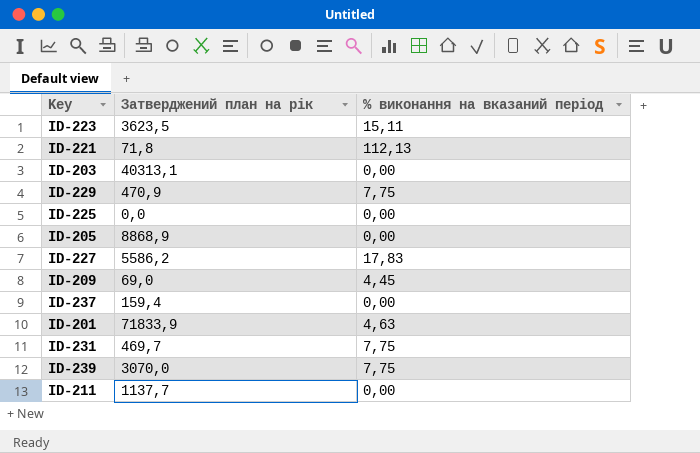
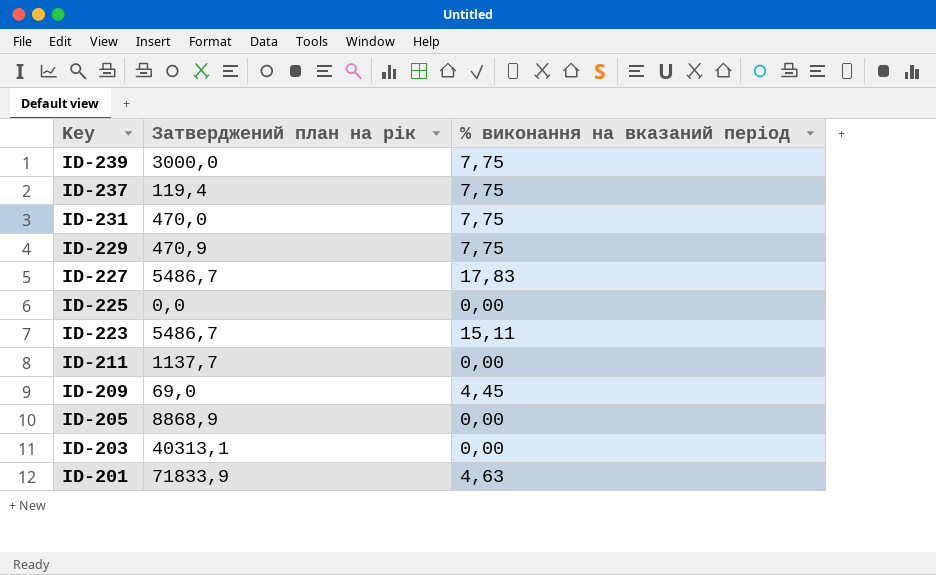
row order: none -> Key descending
row ID-221: 71,8 | 112,13 -> none
ID-239 | Затверджений план на рік: 3070,0 -> 3000,0
ID-237 | Затверджений план на рік: 159,4 -> 119,4
ID-237 | % виконання на вказаний період: 0,00 -> 7,75
ID-231 | Затверджений план на рік: 469,7 -> 470,0
ID-227 | Затверджений план на рік: 5586,2 -> 5486,7
ID-223 | Затверджений план на рік: 3623,5 -> 5486,7

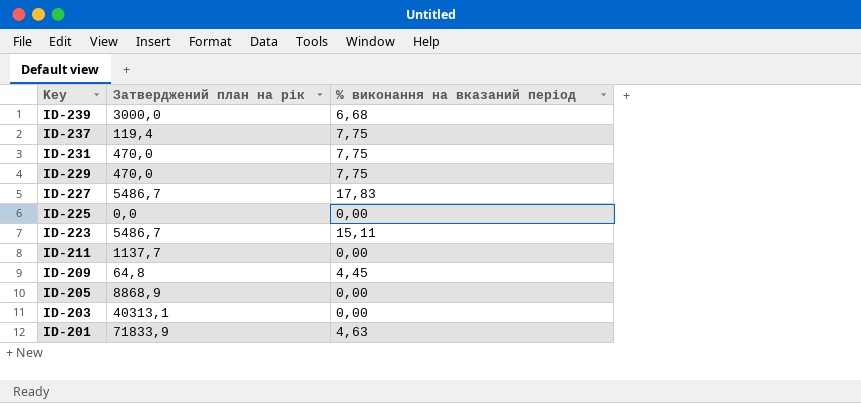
ID-239 | % виконання на вказаний період: 7,75 -> 6,68
ID-229 | Затверджений план на рік: 470,9 -> 470,0
ID-209 | Затверджений план на рік: 69,0 -> 64,8

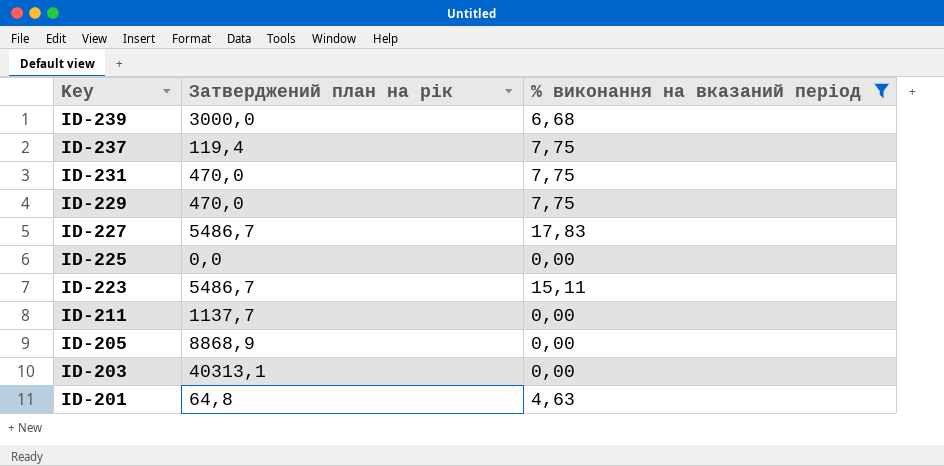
filter: none -> % виконання на вказаний період != 4,45
ID-201 | Затверджений план на рік: 71833,9 -> 64,8

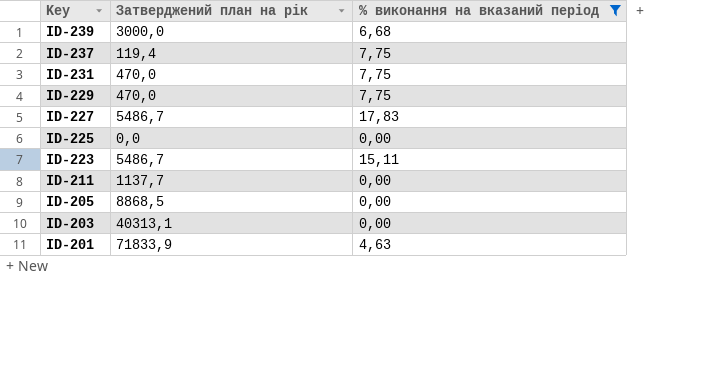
ID-205 | Затверджений план на рік: 8868,9 -> 8868,5
ID-201 | Затверджений план на рік: 64,8 -> 71833,9

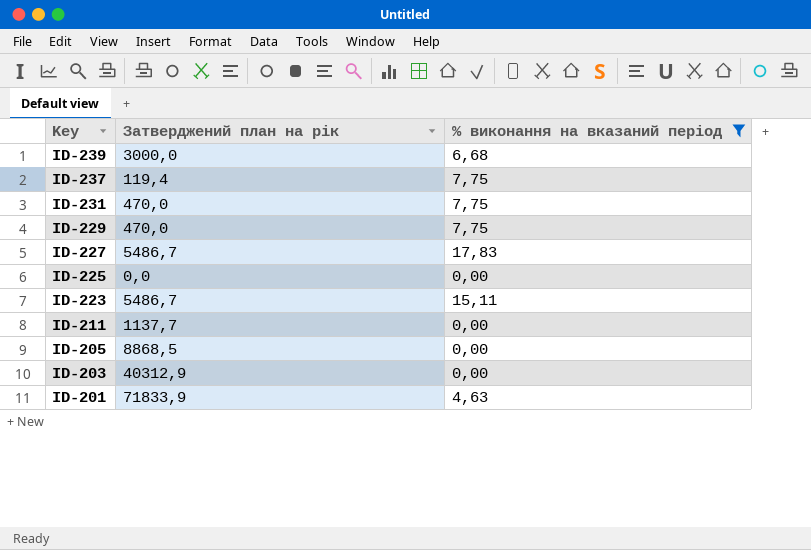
ID-203 | Затверджений план на рік: 40313,1 -> 40312,9

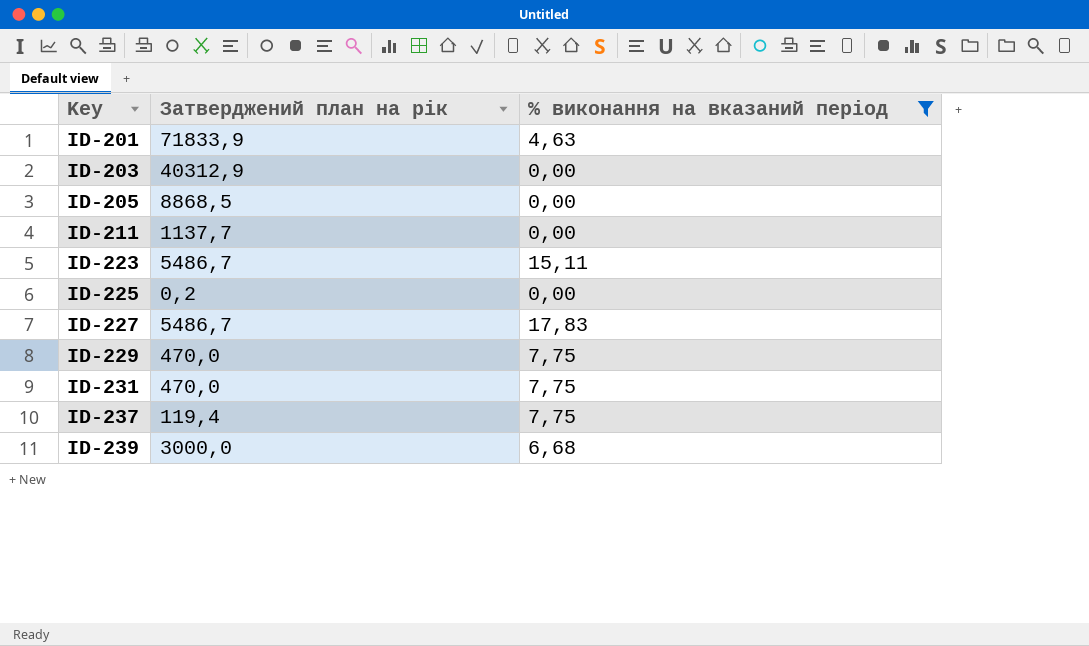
row order: Key descending -> Key ascending
ID-225 | Затверджений план на рік: 0,0 -> 0,2

